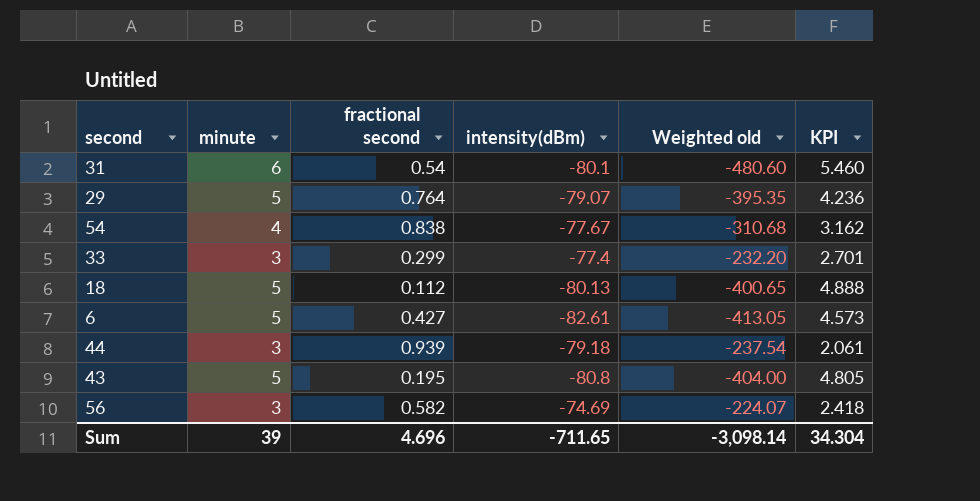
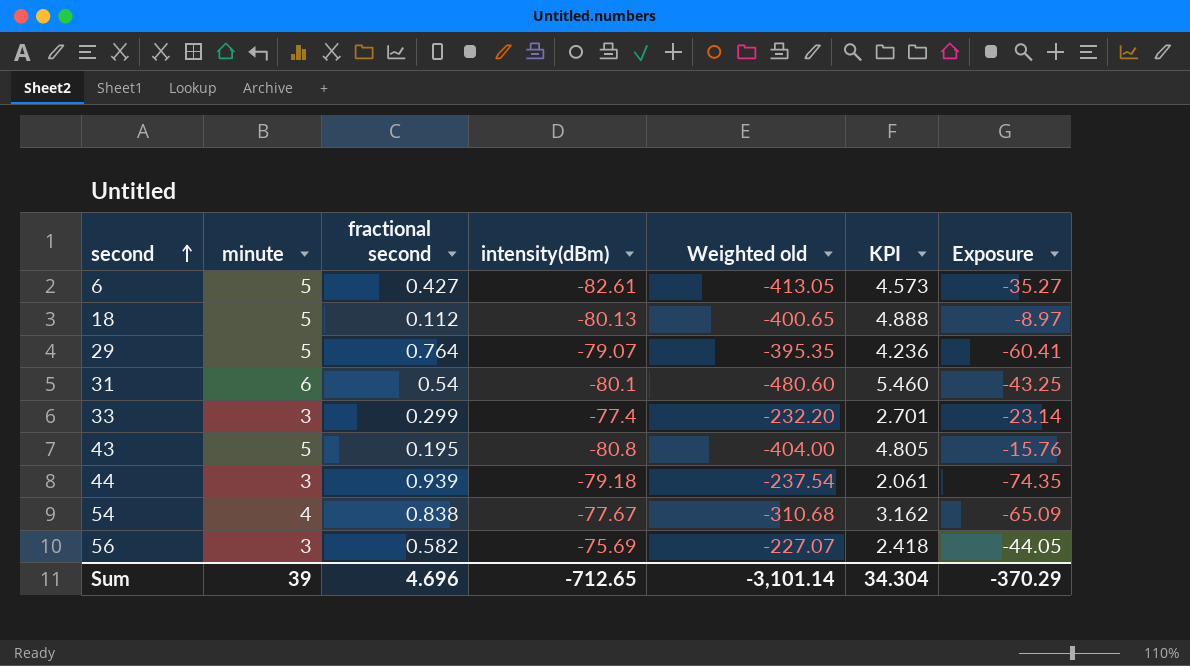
row order: none -> second ascending
column Exposure | formula: none -> [fractional second] * [intensity(dBm)]
56 | intensity(dBm): -74.69 -> -75.69
56 | Weighted old: -224.07 -> -227.07
Sum | intensity(dBm): -711.65 -> -712.65
Sum | Weighted old: -3,098.14 -> -3,101.14

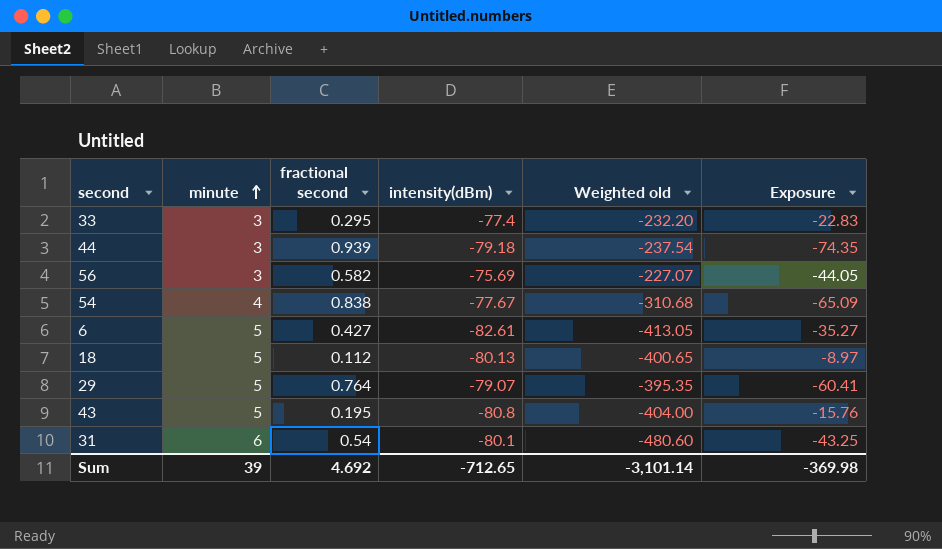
row order: second ascending -> minute ascending
column KPI | formula: [minute] - [fractional second] -> none
33 | fractional second: 0.299 -> 0.295
33 | Exposure: -23.14 -> -22.83
Sum | fractional second: 4.696 -> 4.692
Sum | Exposure: -370.29 -> -369.98

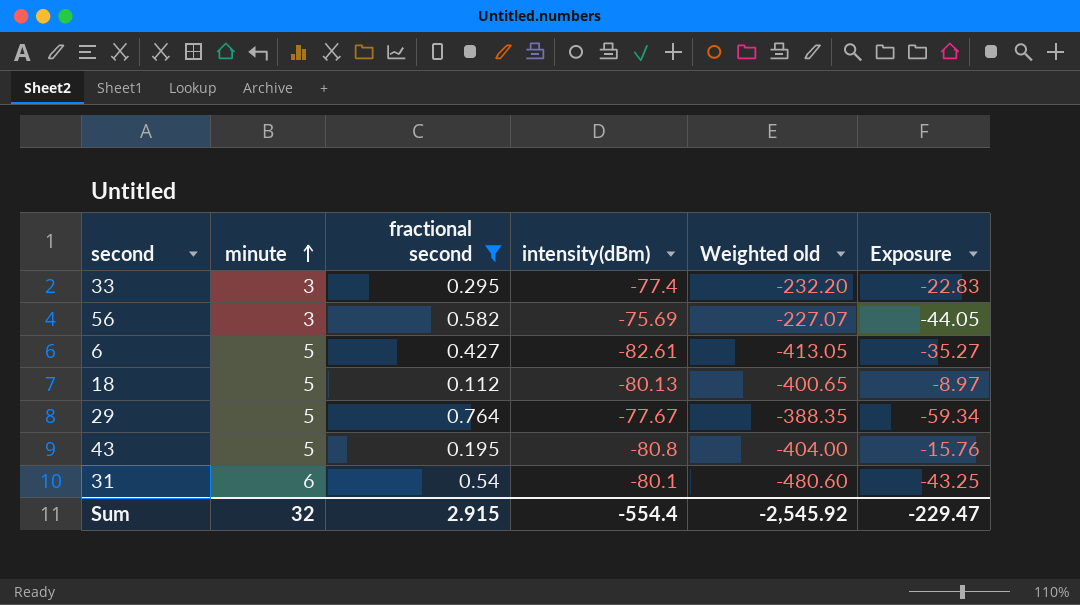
filter: none -> fractional second <= 0.764
29 | intensity(dBm): -79.07 -> -77.67
29 | Weighted old: -395.35 -> -388.35
29 | Exposure: -60.41 -> -59.34
Sum | minute: 39 -> 32
Sum | fractional second: 4.692 -> 2.915
Sum | intensity(dBm): -712.65 -> -554.4
Sum | Weighted old: -3,101.14 -> -2,545.92
Sum | Exposure: -369.98 -> -229.47

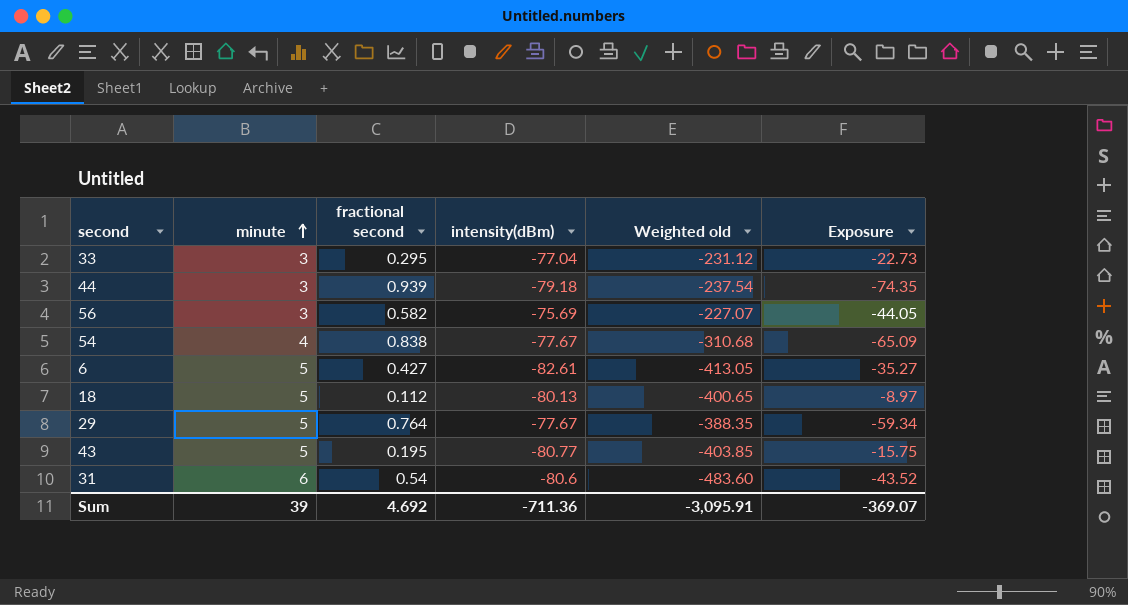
filter: fractional second <= 0.764 -> none
33 | intensity(dBm): -77.4 -> -77.04
33 | Weighted old: -232.20 -> -231.12
33 | Exposure: -22.83 -> -22.73
43 | intensity(dBm): -80.8 -> -80.77
43 | Weighted old: -404.00 -> -403.85
43 | Exposure: -15.76 -> -15.75
31 | intensity(dBm): -80.1 -> -80.6
31 | Weighted old: -480.60 -> -483.60
31 | Exposure: -43.25 -> -43.52
Sum | minute: 32 -> 39
Sum | fractional second: 2.915 -> 4.692
Sum | intensity(dBm): -554.4 -> -711.36
Sum | Weighted old: -2,545.92 -> -3,095.91
Sum | Exposure: -229.47 -> -369.07

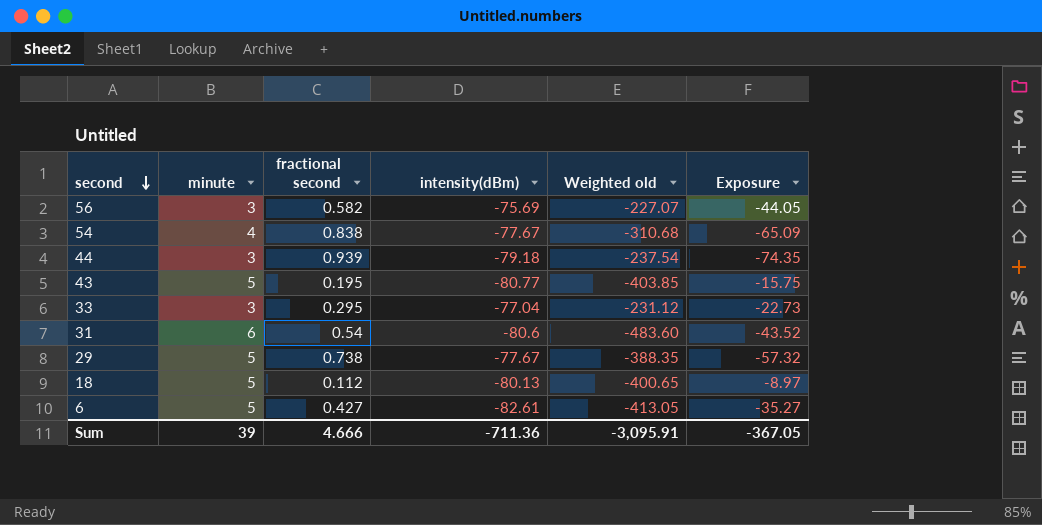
row order: minute ascending -> second descending
29 | fractional second: 0.764 -> 0.738
29 | Exposure: -59.34 -> -57.32
Sum | fractional second: 4.692 -> 4.666
Sum | Exposure: -369.07 -> -367.05

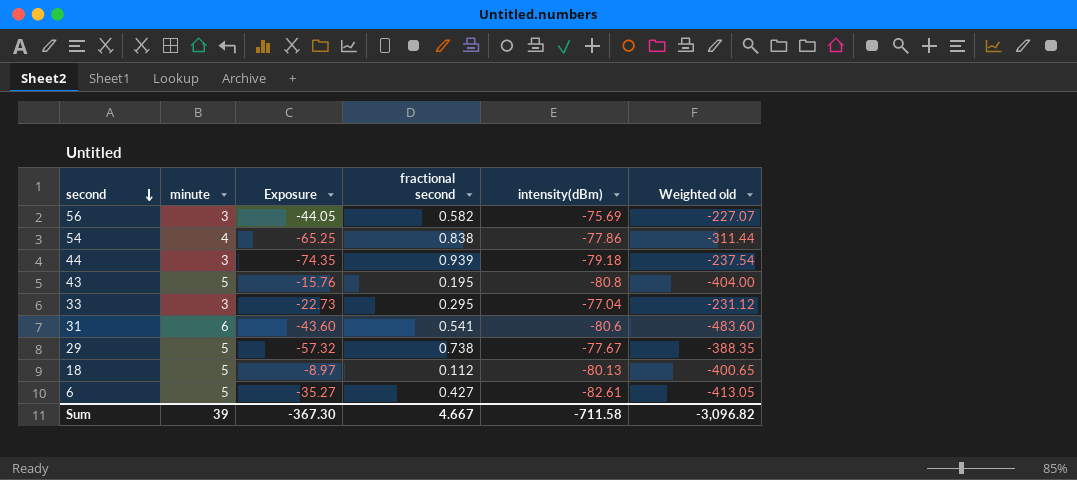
column Exposure | position: 6 -> 3
54 | Exposure: -65.09 -> -65.25
54 | intensity(dBm): -77.67 -> -77.86
54 | Weighted old: -310.68 -> -311.44
43 | Exposure: -15.75 -> -15.76
43 | intensity(dBm): -80.77 -> -80.8
43 | Weighted old: -403.85 -> -404.00
31 | Exposure: -43.52 -> -43.60
31 | fractional second: 0.54 -> 0.541
Sum | Exposure: -367.05 -> -367.30
Sum | fractional second: 4.666 -> 4.667
Sum | intensity(dBm): -711.36 -> -711.58
Sum | Weighted old: -3,095.91 -> -3,096.82

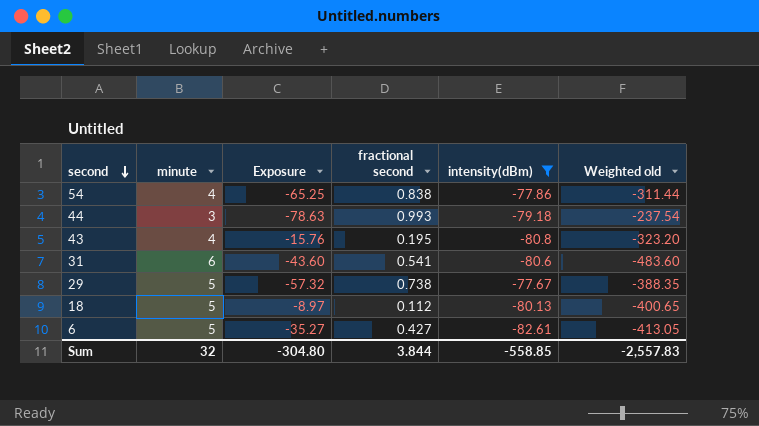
filter: none -> intensity(dBm) <= -77.67
44 | Exposure: -74.35 -> -78.63
44 | fractional second: 0.939 -> 0.993
43 | minute: 5 -> 4
43 | Weighted old: -404.00 -> -323.20
Sum | minute: 39 -> 32
Sum | Exposure: -367.30 -> -304.80
Sum | fractional second: 4.667 -> 3.844
Sum | intensity(dBm): -711.58 -> -558.85
Sum | Weighted old: -3,096.82 -> -2,557.83

